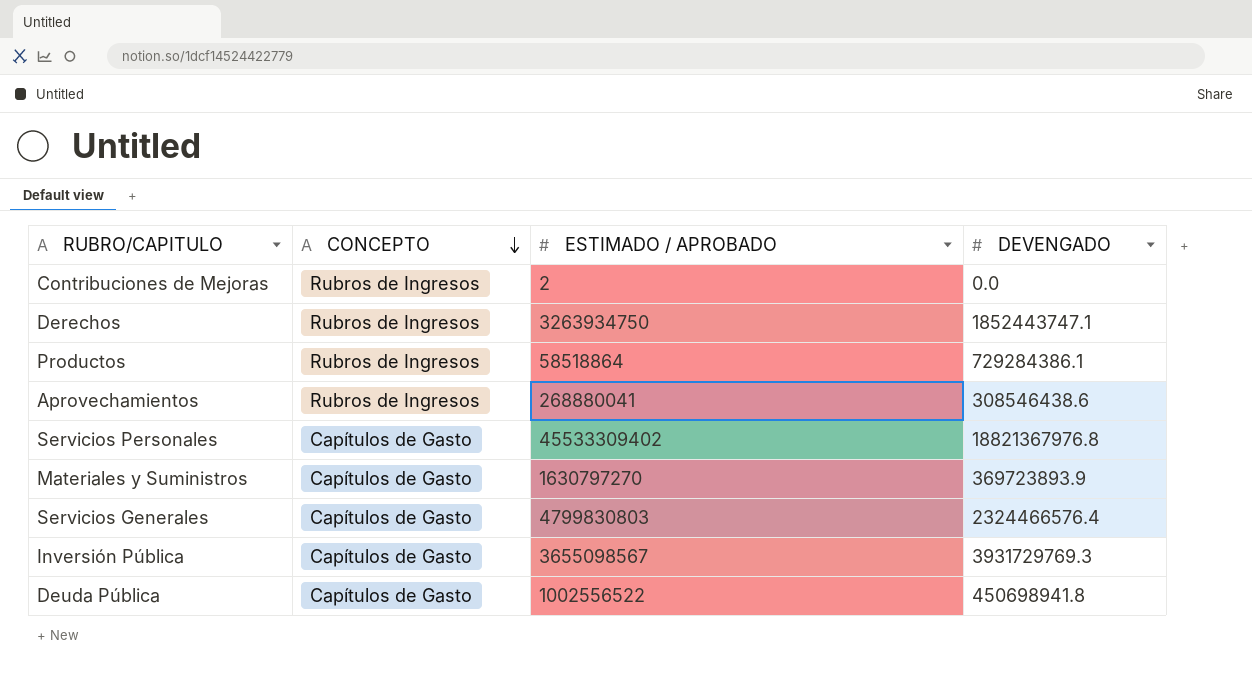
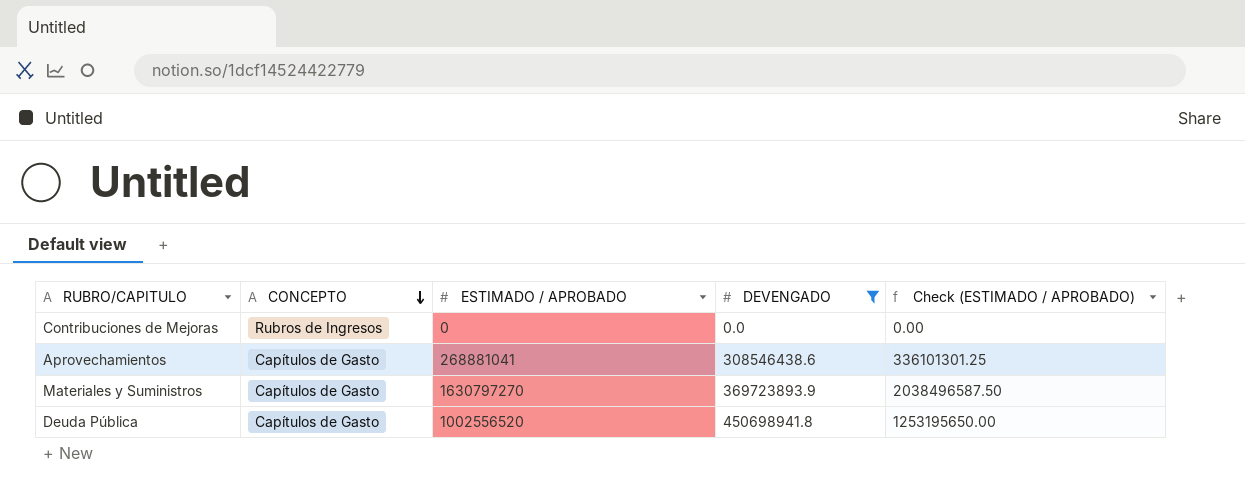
filter: none -> DEVENGADO <= 450698941.8
column Check (ESTIMADO / APROBADO) | formula: none -> [ESTIMADO / APROBADO] * 1.25
Contribuciones de Mejoras | ESTIMADO / APROBADO: 2 -> 0
Aprovechamientos | CONCEPTO: Rubros de Ingresos -> Capítulos de Gasto
Aprovechamientos | ESTIMADO / APROBADO: 268880041 -> 268881041
Deuda Pública | ESTIMADO / APROBADO: 1002556522 -> 1002556520

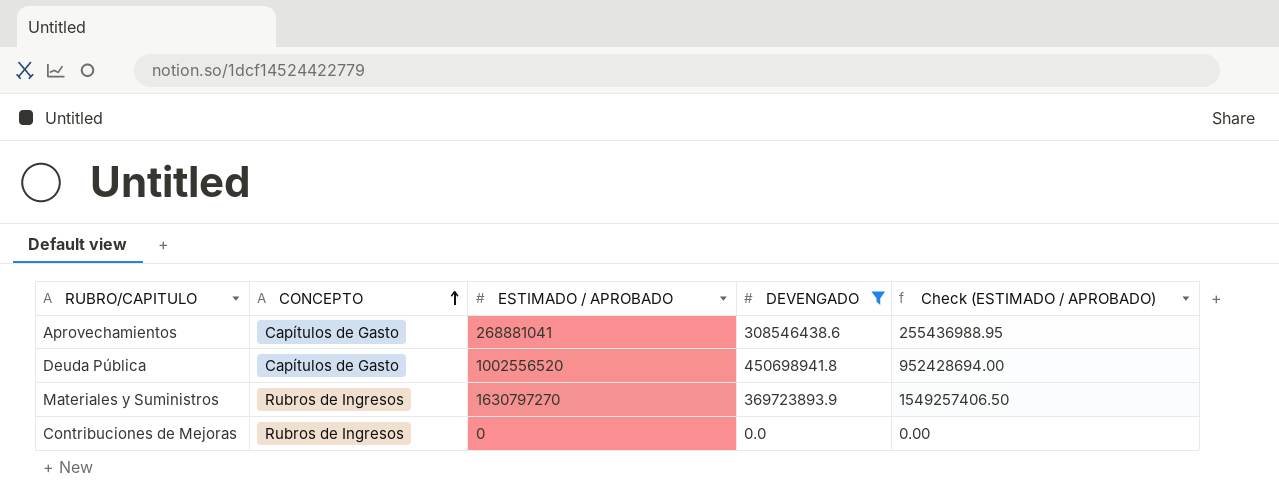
row order: CONCEPTO descending -> CONCEPTO ascending
column Check (ESTIMADO / APROBADO) | formula: [ESTIMADO / APROBADO] * 1.25 -> [ESTIMADO / APROBADO] * 0.95
Materiales y Suministros | CONCEPTO: Capítulos de Gasto -> Rubros de Ingresos

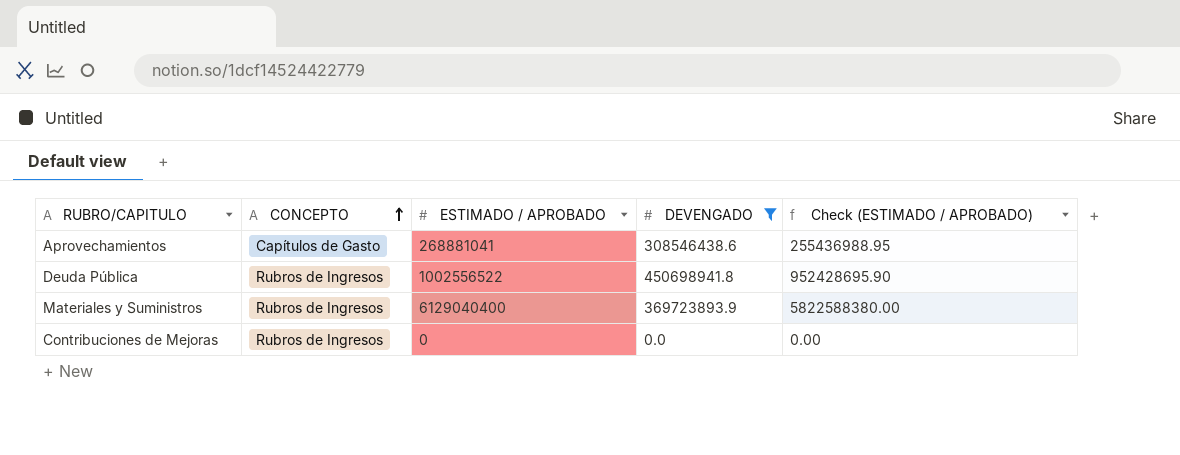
Deuda Pública | CONCEPTO: Capítulos de Gasto -> Rubros de Ingresos
Deuda Pública | ESTIMADO / APROBADO: 1002556520 -> 1002556522
Deuda Pública | Check (ESTIMADO / APROBADO): 952428694.00 -> 952428695.90
Materiales y Suministros | ESTIMADO / APROBADO: 1630797270 -> 6129040400
Materiales y Suministros | Check (ESTIMADO / APROBADO): 1549257406.50 -> 5822588380.00

